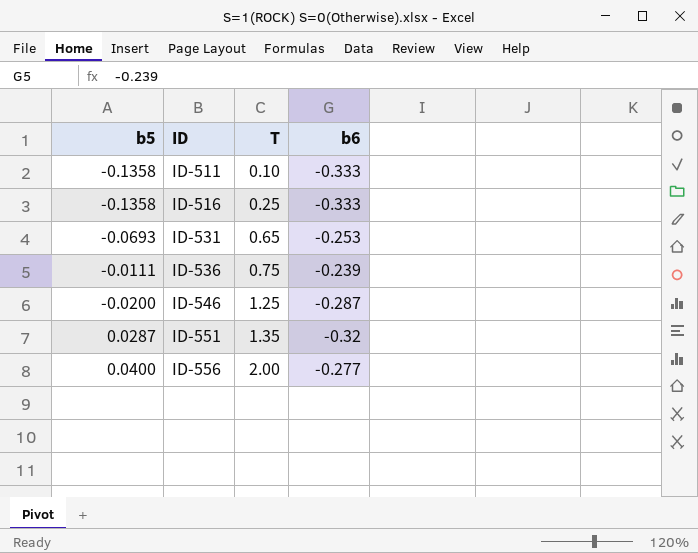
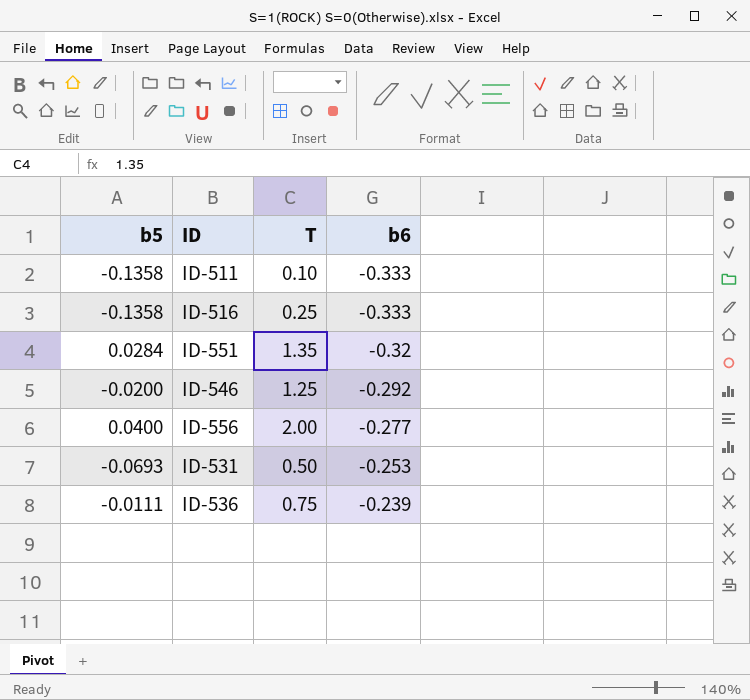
row order: ID ascending -> b6 ascending
ID-551 | b5: 0.0287 -> 0.0284
ID-546 | b6: -0.287 -> -0.292
ID-531 | T: 0.65 -> 0.50

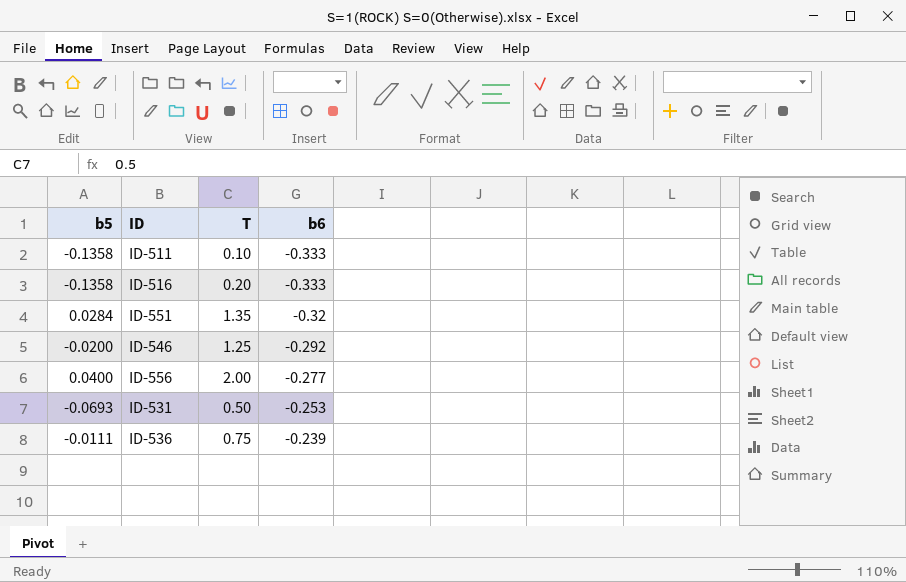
ID-516 | T: 0.25 -> 0.20

